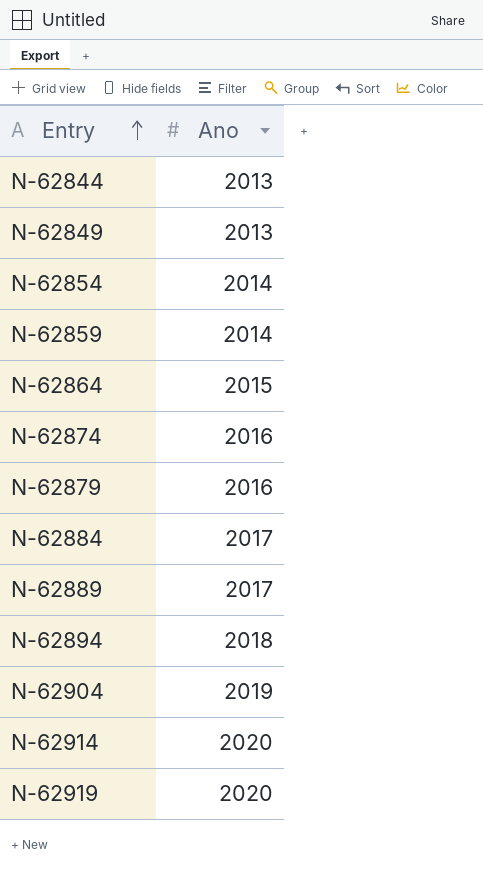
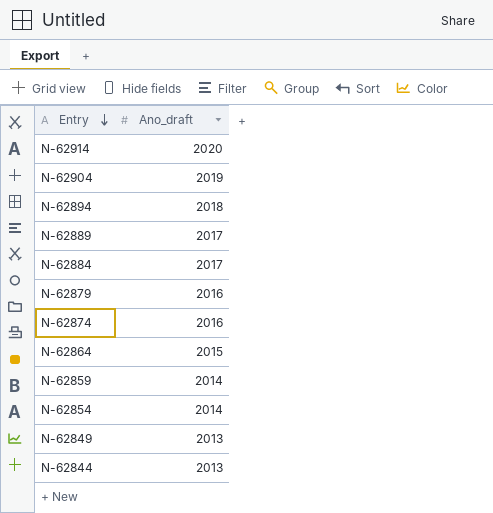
row order: Entry ascending -> Entry descending
column name: Ano -> Ano_draft
row N-62919: 2020 -> none

